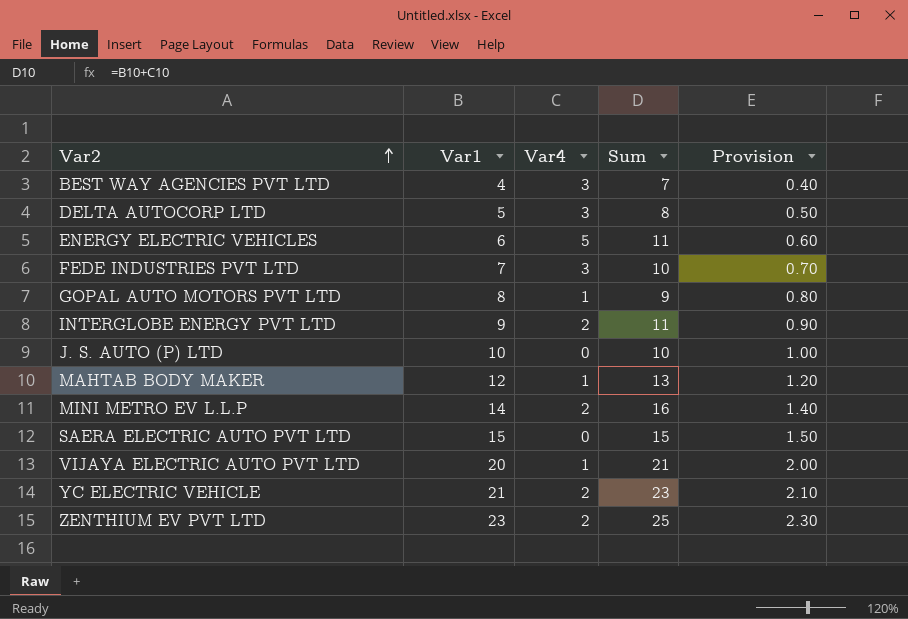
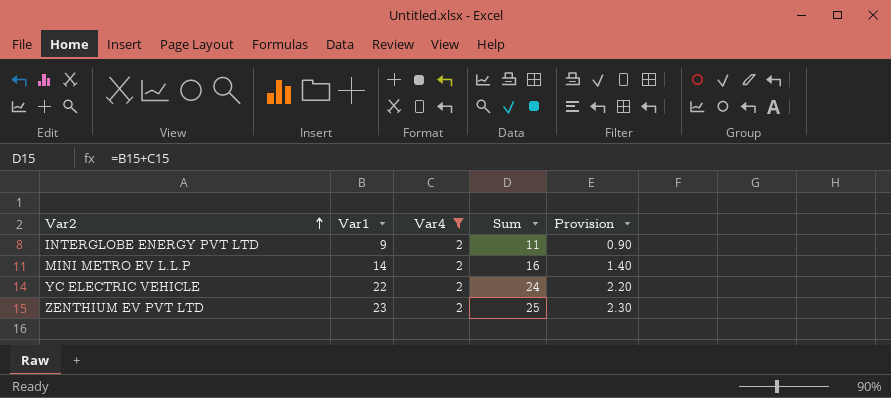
filter: none -> Var4 = 2
YC ELECTRIC VEHICLE | Var1: 21 -> 22
YC ELECTRIC VEHICLE | Sum: 23 -> 24
YC ELECTRIC VEHICLE | Provision: 2.10 -> 2.20

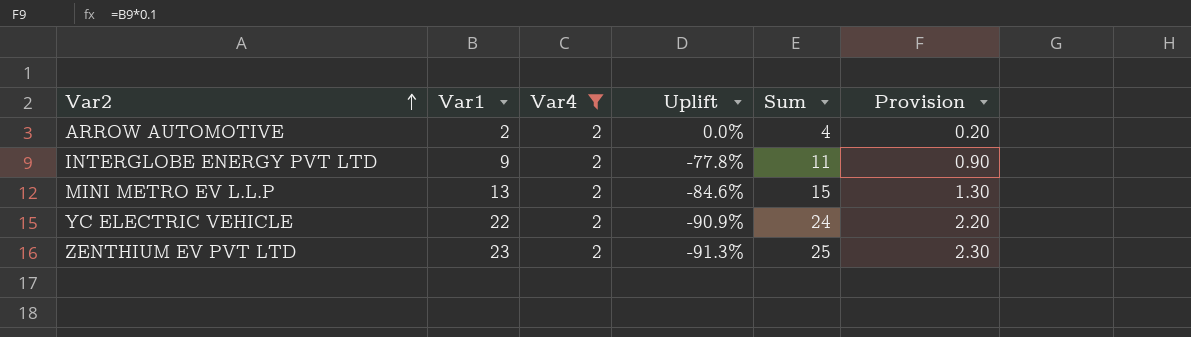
column Uplift | formula: none -> ([Var4] - [Var1]) / [Var1]
row ARROW AUTOMOTIVE: none -> 2 | 2 | 0.0% | 4 | 0.20
MINI METRO EV L.L.P | Var1: 14 -> 13
MINI METRO EV L.L.P | Sum: 16 -> 15
MINI METRO EV L.L.P | Provision: 1.40 -> 1.30

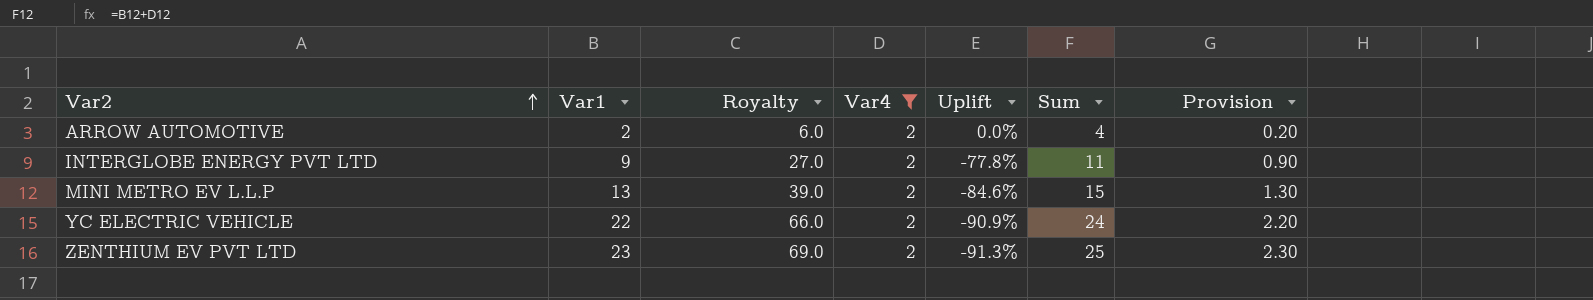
column Royalty | formula: none -> [Var1] * 3

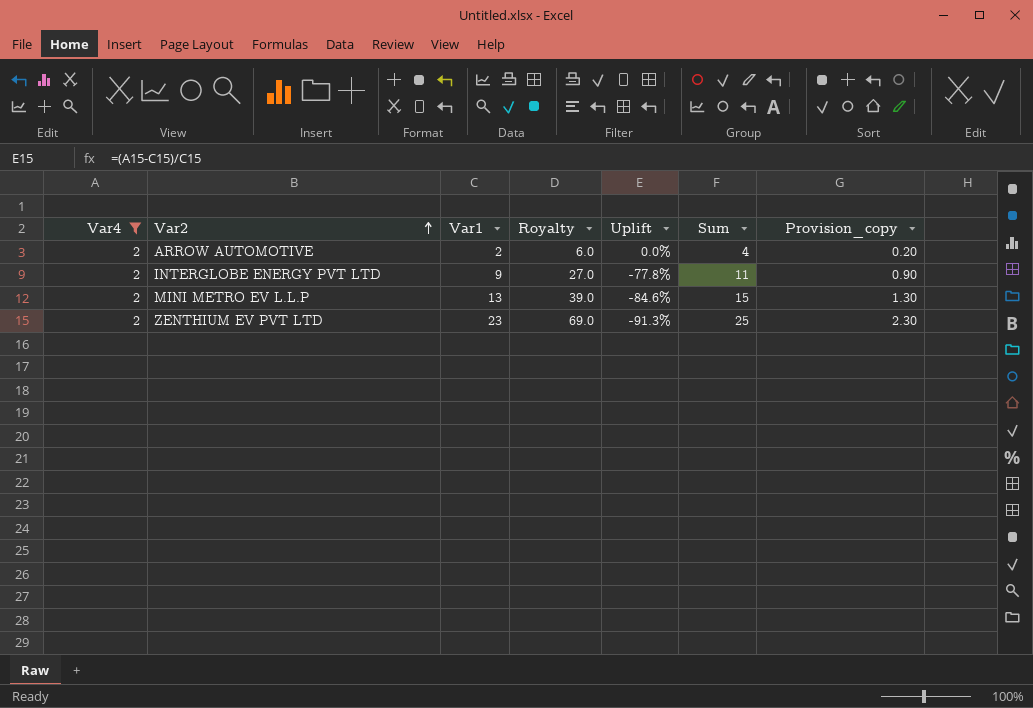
column Var4 | position: 4 -> 1
column name: Provision -> Provision_copy
row YC ELECTRIC VEHICLE: 22 | 66.0 | 2 | -90.9% | 24 | 2.20 -> none

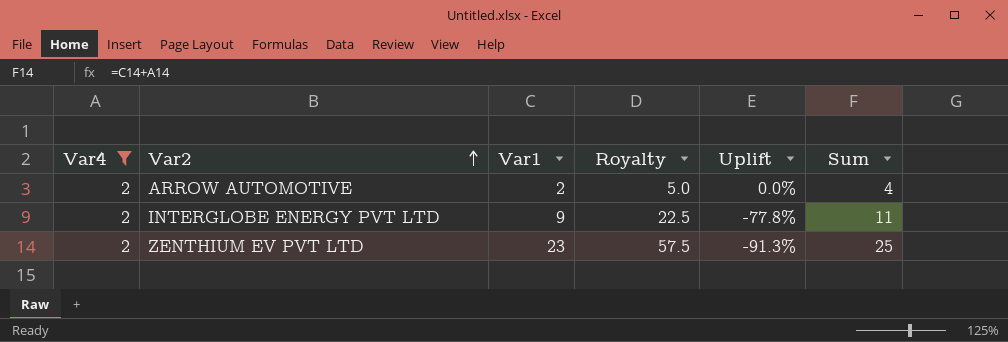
column Provision_copy | formula: [Var1] * 0.1 -> none
column Royalty | formula: [Var1] * 3 -> [Var1] * 2.5
row MINI METRO EV L.L.P: 2 | 13 | 39.0 | -84.6% | 15 | 1.30 -> none

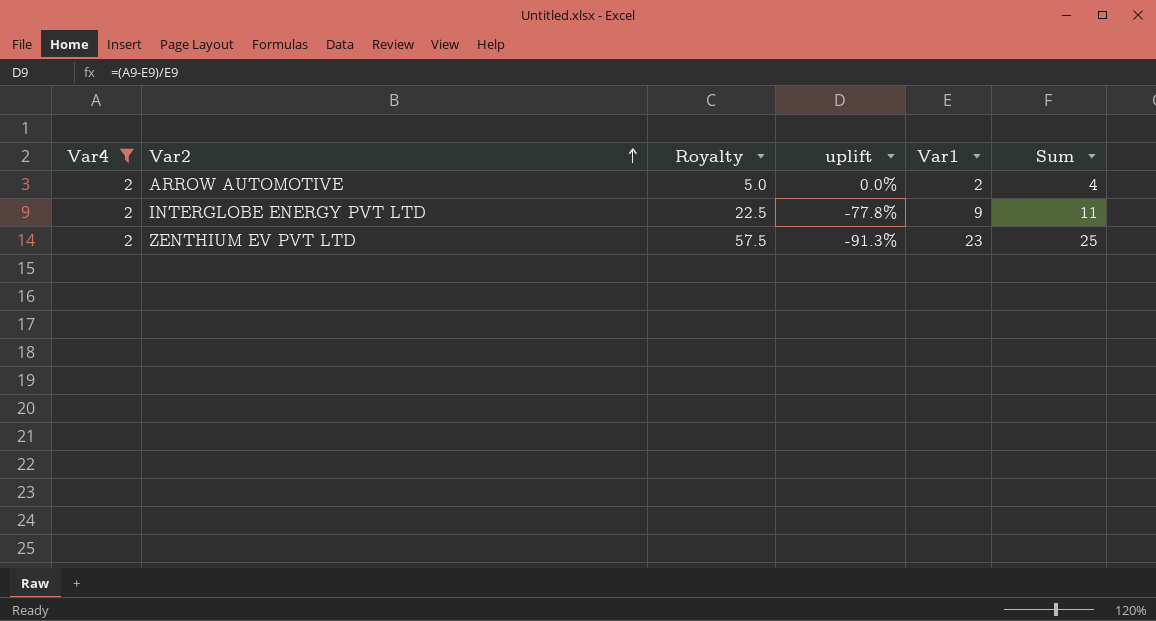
column name: Uplift -> uplift
column Var1 | position: 3 -> 5

